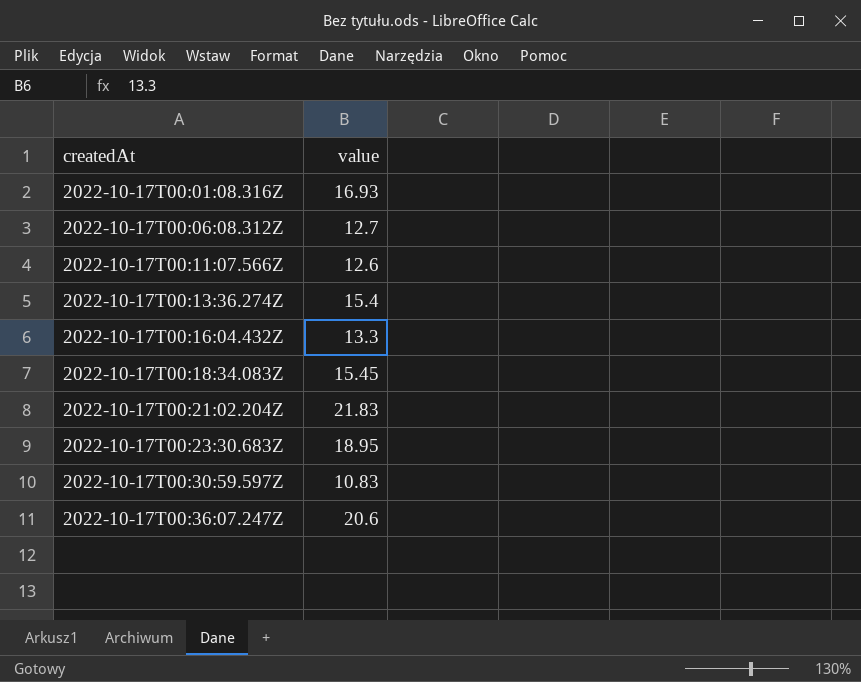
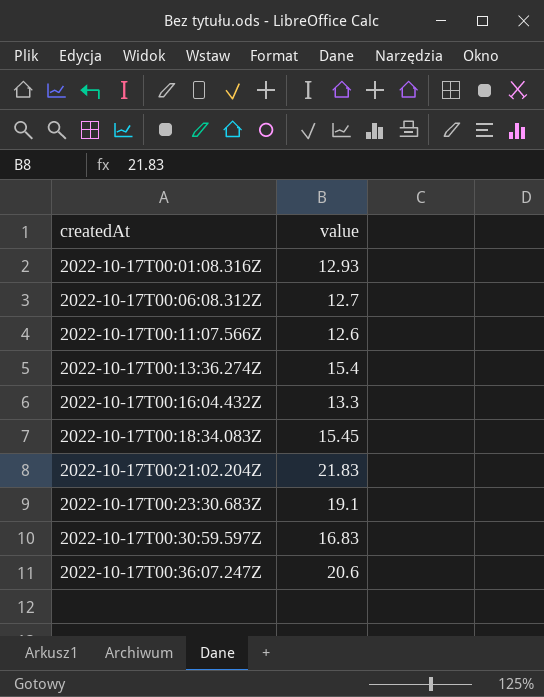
2022-10-17T00:01:08.316Z | value: 16.93 -> 12.93
2022-10-17T00:23:30.683Z | value: 18.95 -> 19.1
2022-10-17T00:30:59.597Z | value: 10.83 -> 16.83

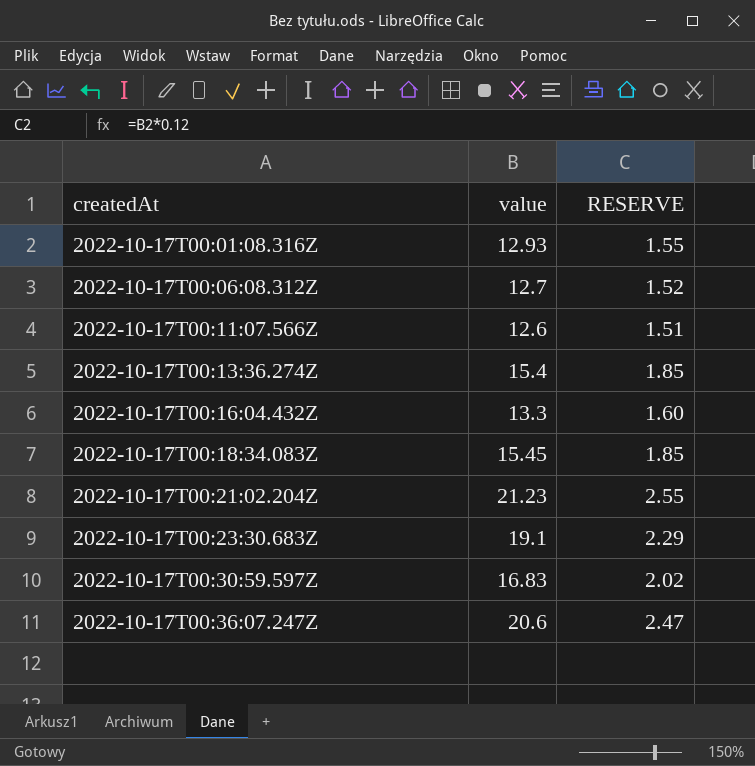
column RESERVE | formula: none -> [value] * 0.12
2022-10-17T00:21:02.204Z | value: 21.83 -> 21.23

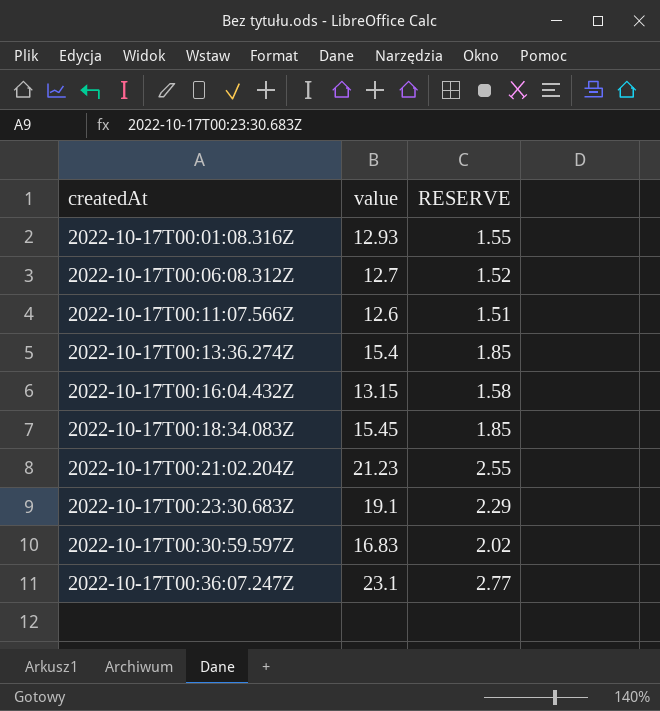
2022-10-17T00:16:04.432Z | value: 13.3 -> 13.15
2022-10-17T00:16:04.432Z | RESERVE: 1.60 -> 1.58
2022-10-17T00:36:07.247Z | value: 20.6 -> 23.1
2022-10-17T00:36:07.247Z | RESERVE: 2.47 -> 2.77

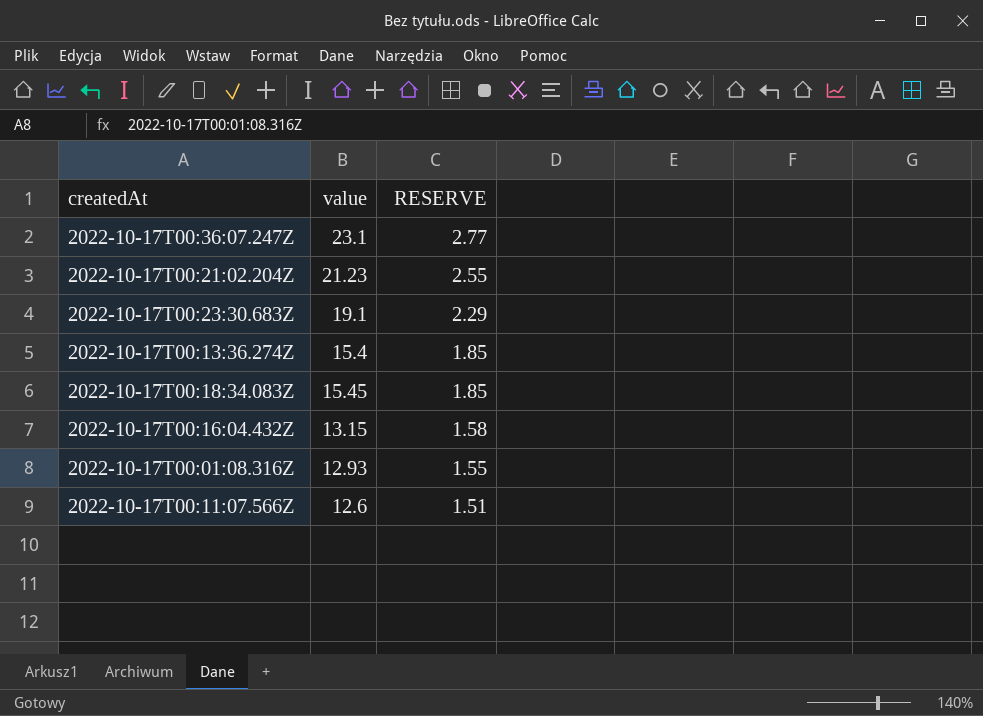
row order: createdAt ascending -> RESERVE descending
row 2022-10-17T00:06:08.312Z: 12.7 | 1.52 -> none
row 2022-10-17T00:30:59.597Z: 16.83 | 2.02 -> none

